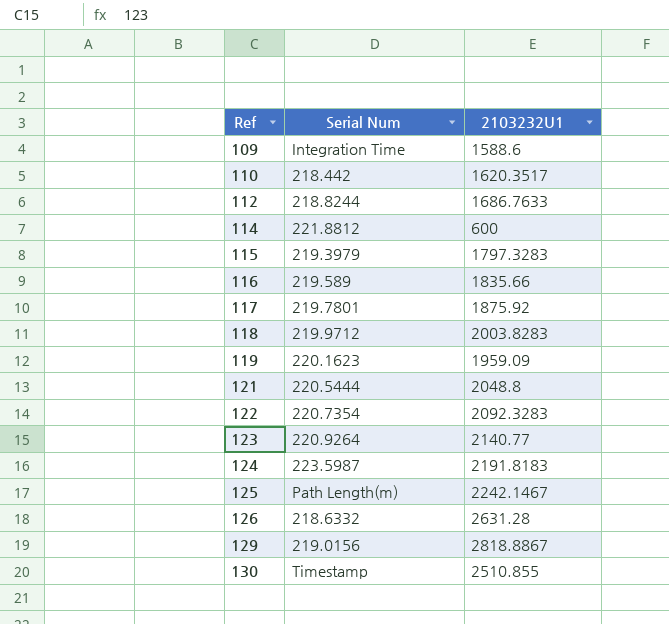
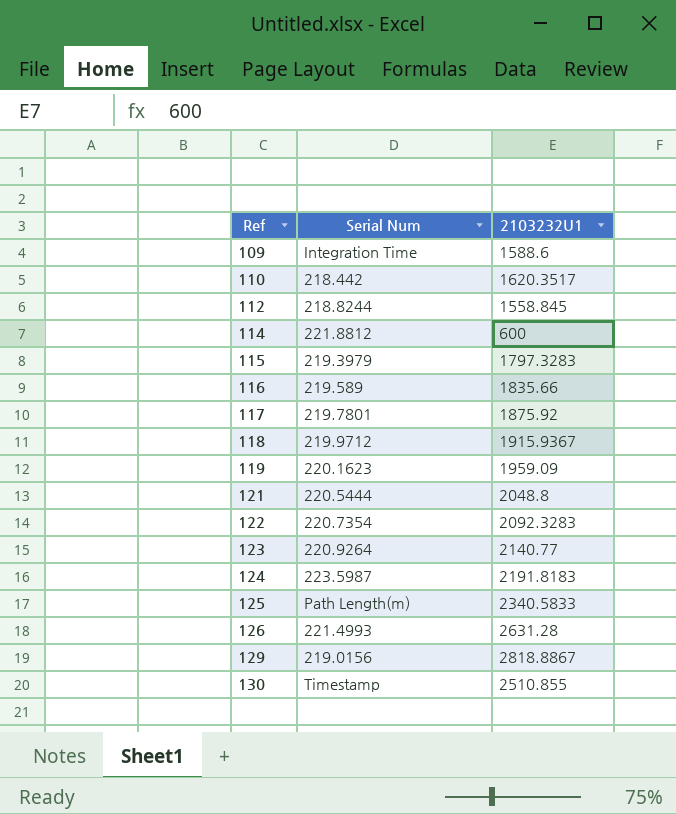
112 | 2103232U1: 1686.7633 -> 1558.845
118 | 2103232U1: 2003.8283 -> 1915.9367
125 | 2103232U1: 2242.1467 -> 2340.5833
126 | Serial Num: 218.6332 -> 221.4993

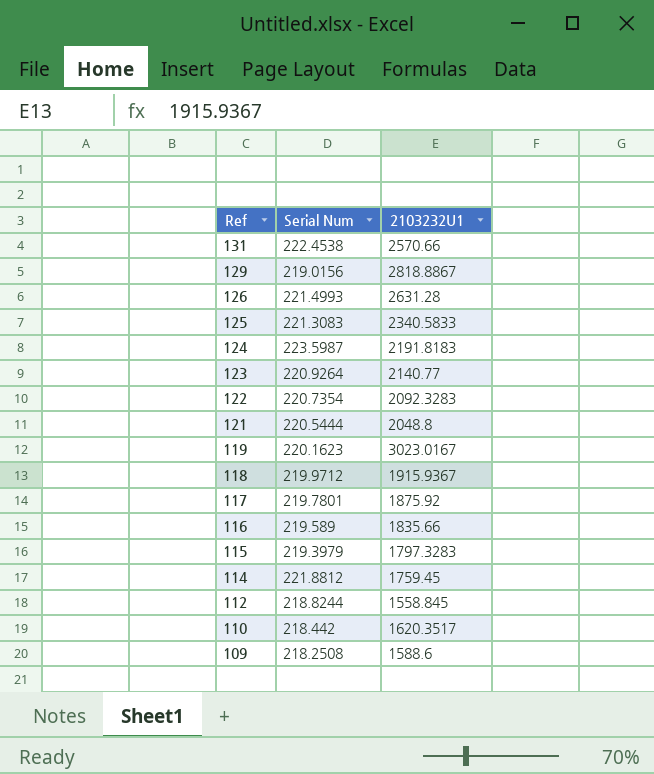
row order: Ref ascending -> Ref descending
row 130: Timestamp | 2510.855 -> none
row 131: none -> 222.4538 | 2570.66
125 | Serial Num: Path Length(m) -> 221.3083
119 | 2103232U1: 1959.09 -> 3023.0167
114 | 2103232U1: 600 -> 1759.45
109 | Serial Num: Integration Time -> 218.2508

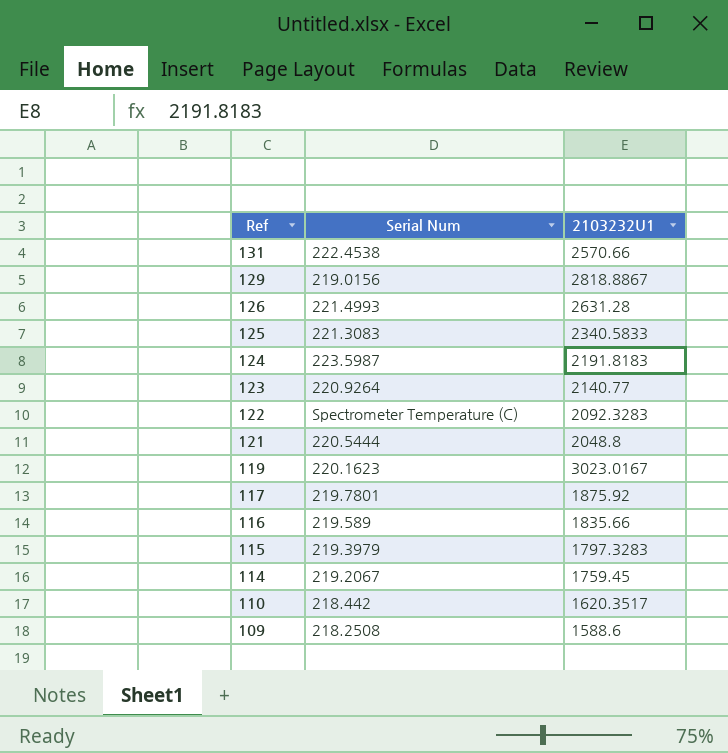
row 118: 219.9712 | 1915.9367 -> none
row 112: 218.8244 | 1558.845 -> none
122 | Serial Num: 220.7354 -> Spectrometer Temperature (C)
114 | Serial Num: 221.8812 -> 219.2067

